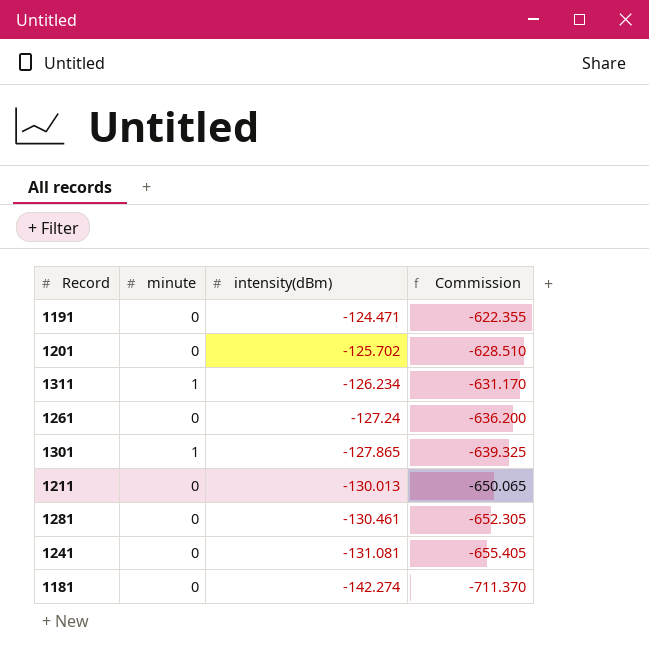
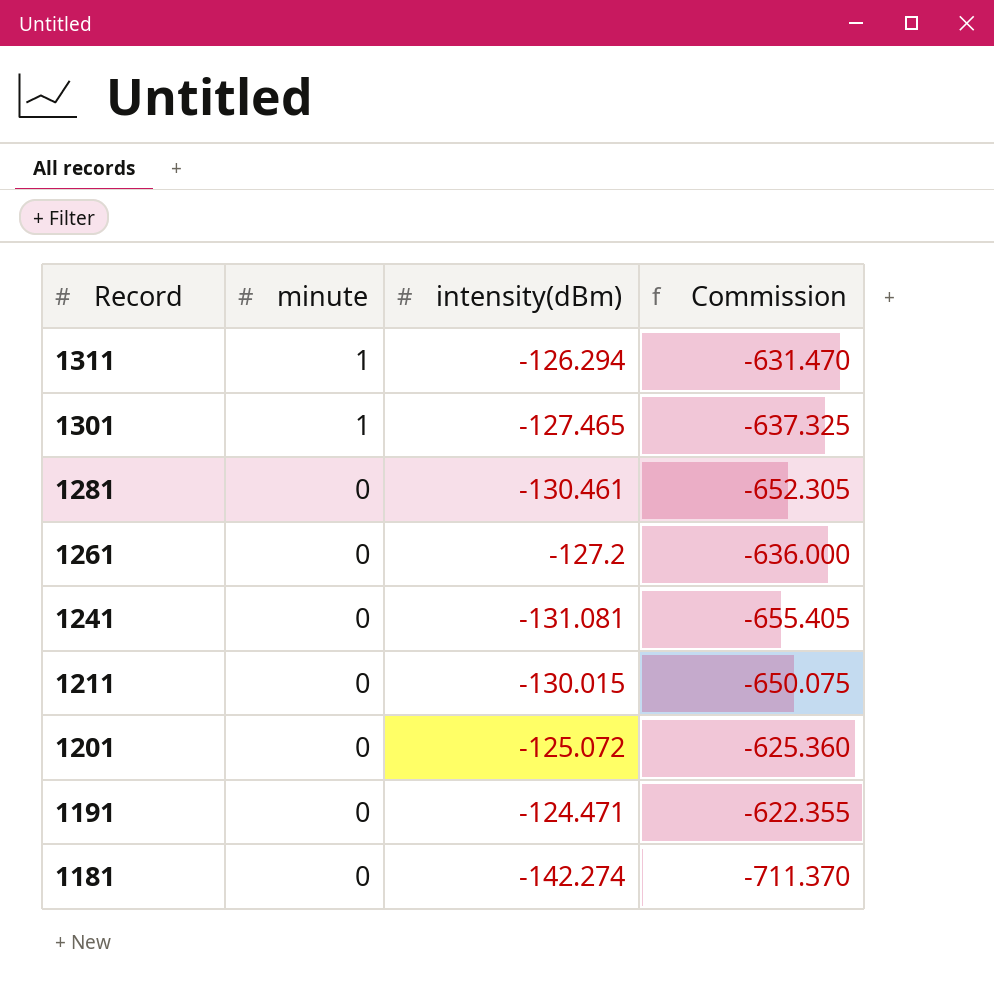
row order: intensity(dBm) descending -> Record descending
1311 | intensity(dBm): -126.234 -> -126.294
1311 | Commission: -631.170 -> -631.470
1301 | intensity(dBm): -127.865 -> -127.465
1301 | Commission: -639.325 -> -637.325
1261 | intensity(dBm): -127.24 -> -127.2
1261 | Commission: -636.200 -> -636.000
1211 | intensity(dBm): -130.013 -> -130.015
1211 | Commission: -650.065 -> -650.075
1201 | intensity(dBm): -125.702 -> -125.072
1201 | Commission: -628.510 -> -625.360

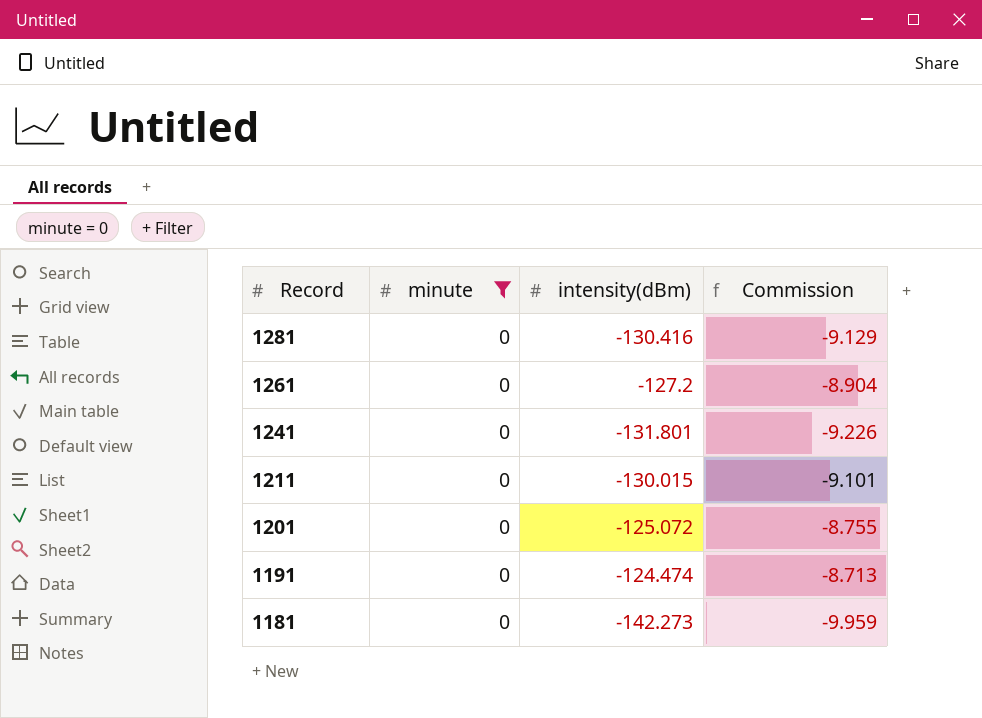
filter: none -> minute = 0
column Commission | formula: [intensity(dBm)] * 5 -> [intensity(dBm)] * 0.07
1281 | intensity(dBm): -130.461 -> -130.416
1241 | intensity(dBm): -131.081 -> -131.801
1191 | intensity(dBm): -124.471 -> -124.474
1181 | intensity(dBm): -142.274 -> -142.273

